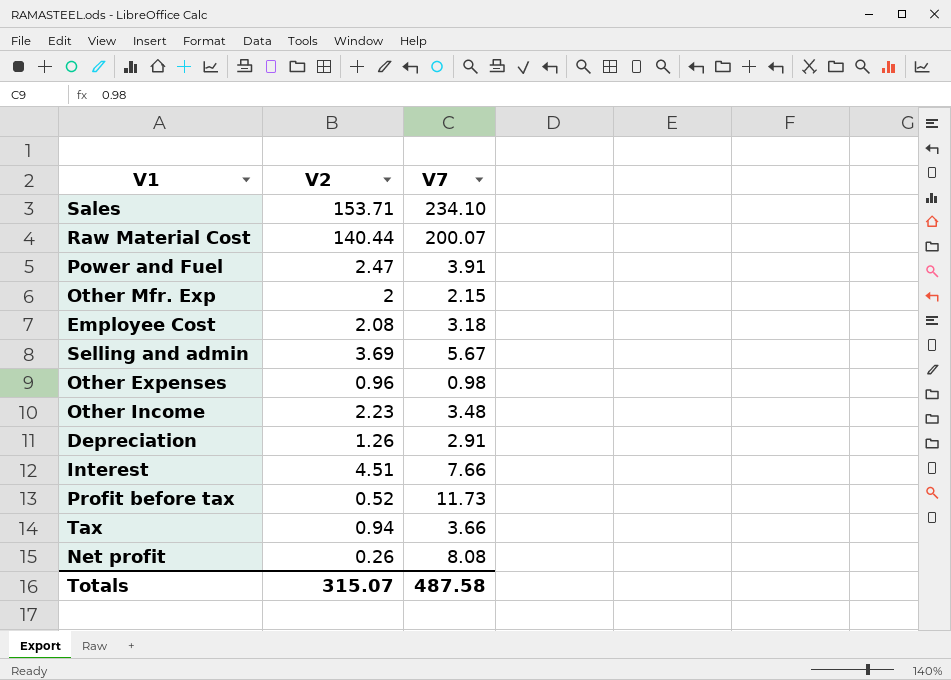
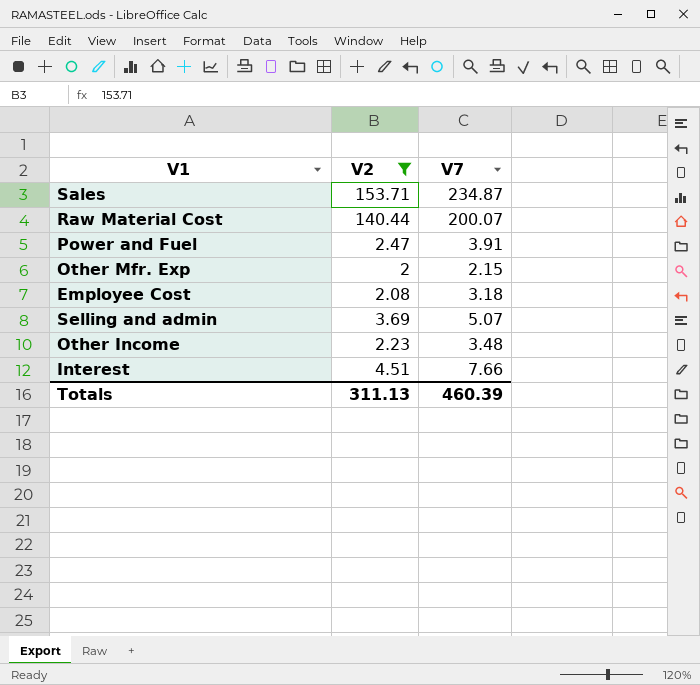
filter: none -> V2 >= 2
Sales | V7: 234.10 -> 234.87
Selling and admin | V7: 5.67 -> 5.07
Totals | V2: 315.07 -> 311.13
Totals | V7: 487.58 -> 460.39

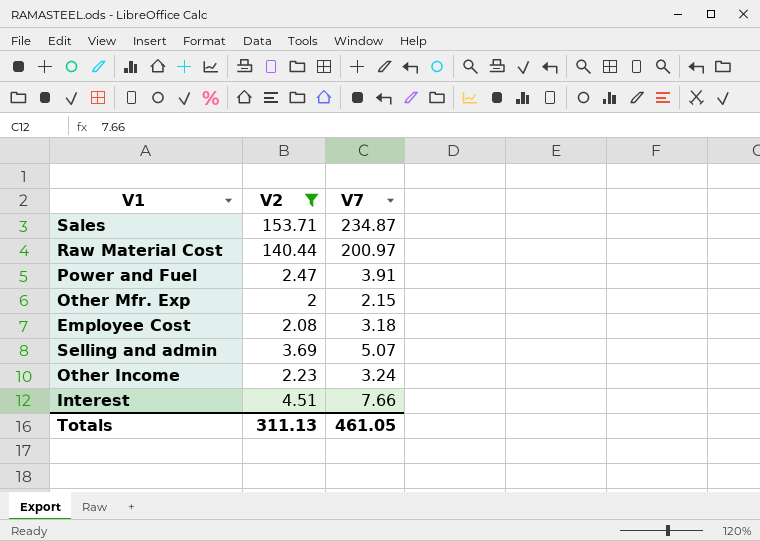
Raw Material Cost | V7: 200.07 -> 200.97
Other Income | V7: 3.48 -> 3.24
Totals | V7: 460.39 -> 461.05

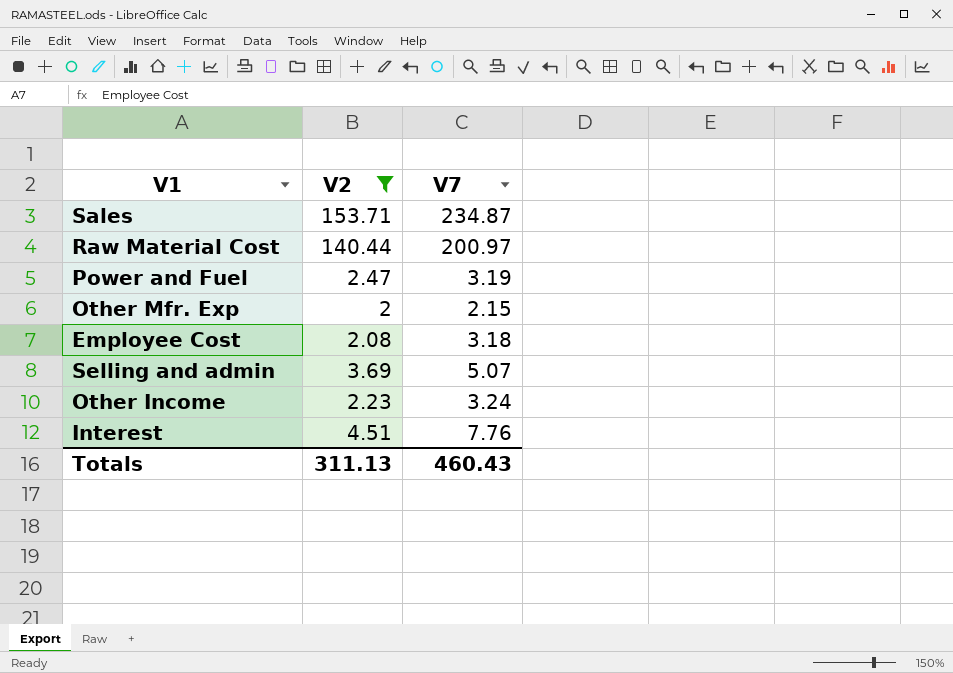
Power and Fuel | V7: 3.91 -> 3.19
Interest | V7: 7.66 -> 7.76
Totals | V7: 461.05 -> 460.43

